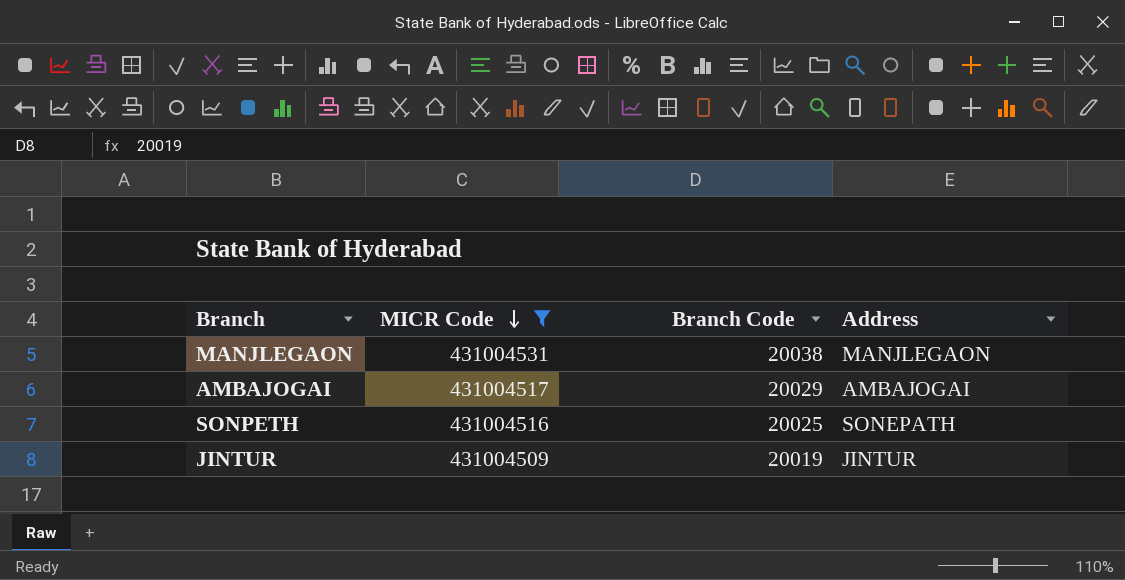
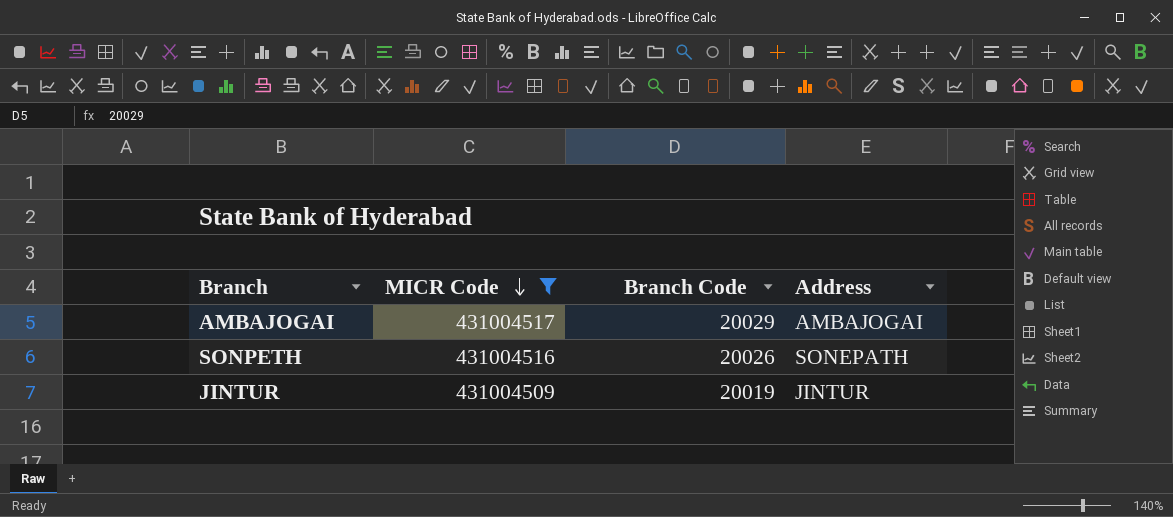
row MANJLEGAON: 431004531 | 20038 | MANJLEGAON -> none
SONPETH | Branch Code: 20025 -> 20026

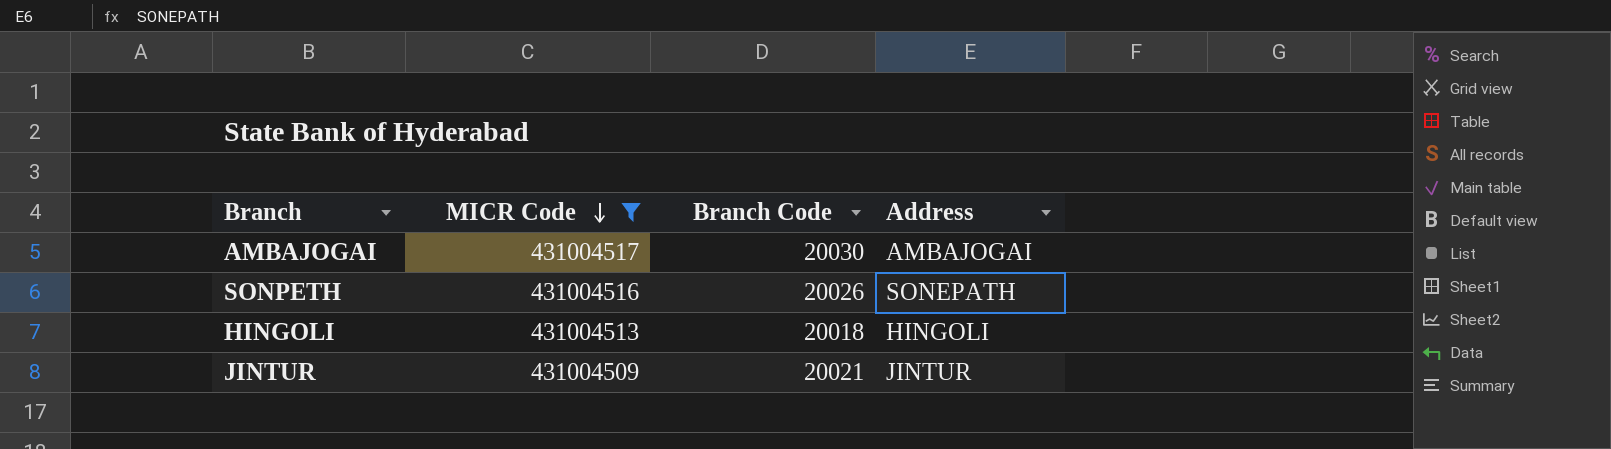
AMBAJOGAI | Branch Code: 20029 -> 20030
row HINGOLI: none -> 431004513 | 20018 | HINGOLI
JINTUR | Branch Code: 20019 -> 20021

